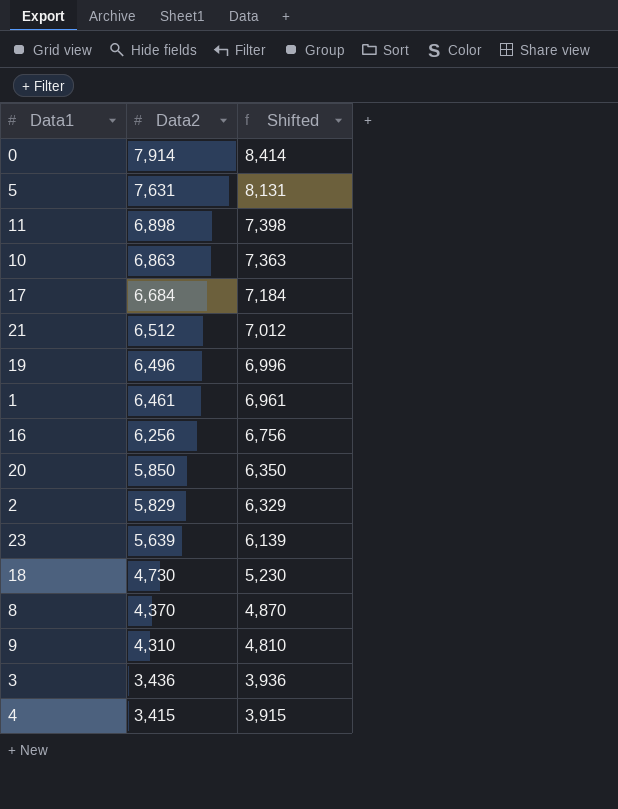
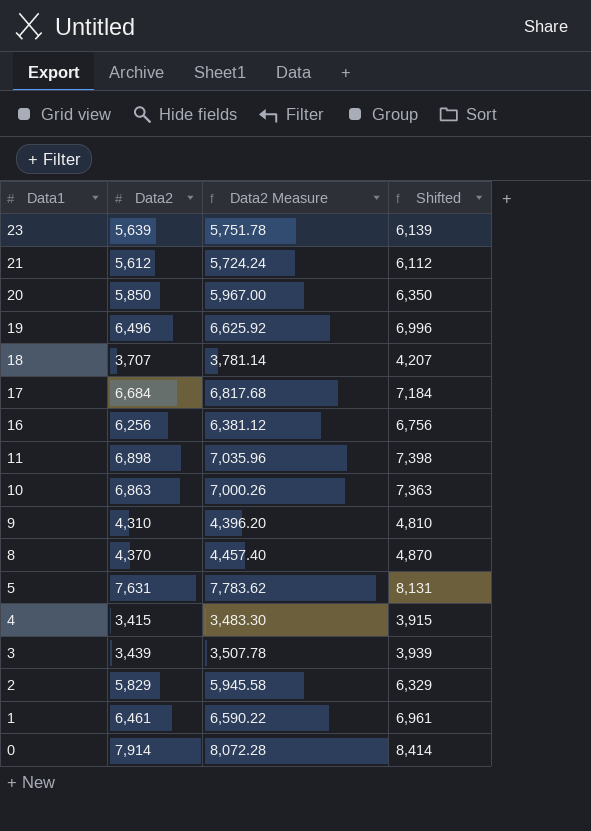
row order: Data2 descending -> Data1 descending
column Data2 Measure | formula: none -> [Data2] * 1.02
21 | Data2: 6,512 -> 5,612
21 | Shifted: 7,012 -> 6,112
18 | Data2: 4,730 -> 3,707
18 | Shifted: 5,230 -> 4,207
3 | Data2: 3,436 -> 3,439
3 | Shifted: 3,936 -> 3,939

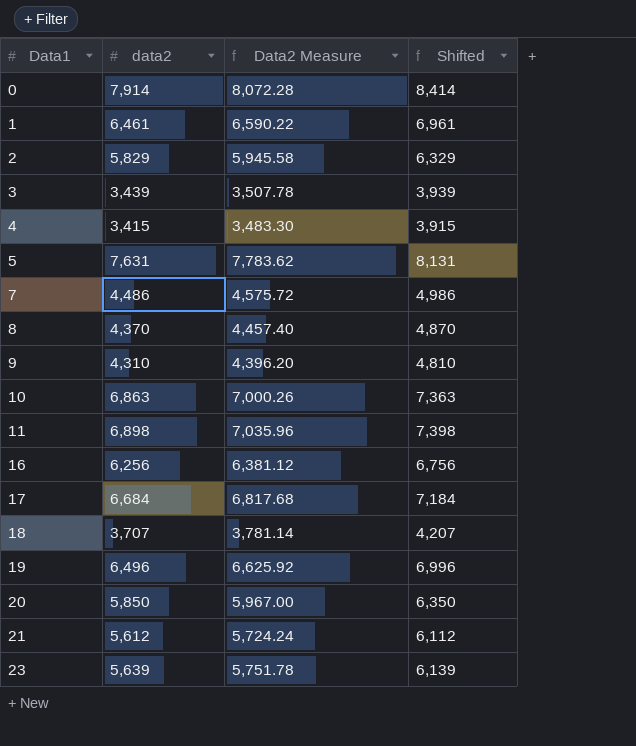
row order: Data1 descending -> Data1 ascending
column name: Data2 -> data2
row 7: none -> 4,486 | 4,575.72 | 4,986

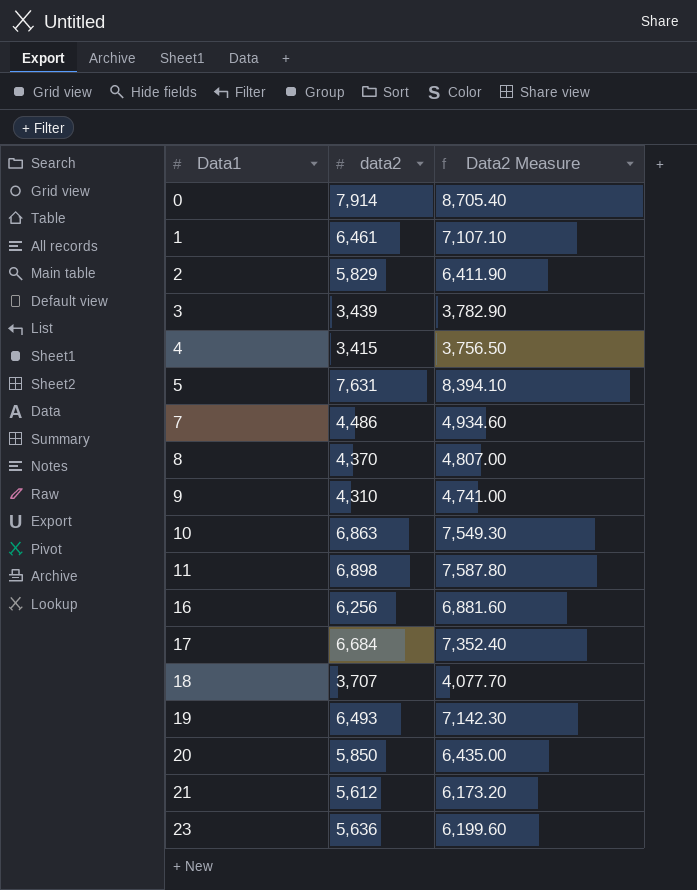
column Shifted | formula: [data2] + 500 -> none
column Data2 Measure | formula: [data2] * 1.02 -> [data2] * 1.1
19 | data2: 6,496 -> 6,493
23 | data2: 5,639 -> 5,636

